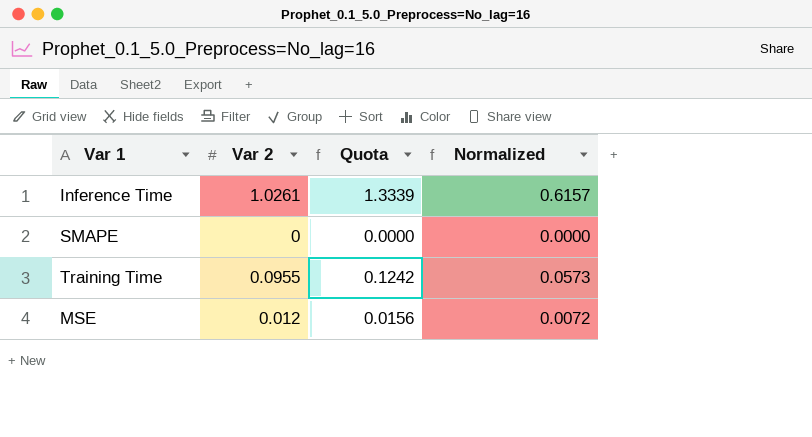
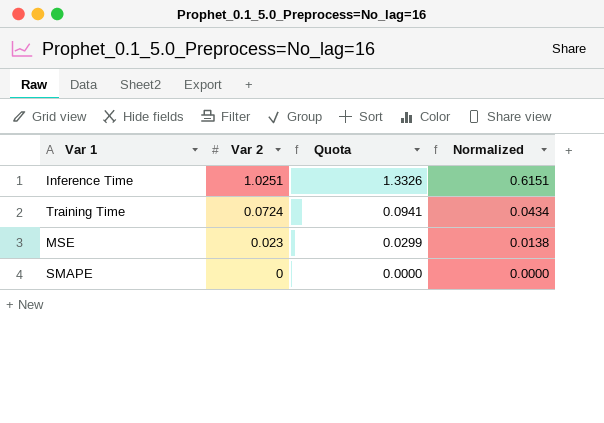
row order: none -> Var 2 descending
Inference Time | Var 2: 1.0261 -> 1.0251
Inference Time | Quota: 1.3339 -> 1.3326
Inference Time | Normalized: 0.6157 -> 0.6151
Training Time | Var 2: 0.0955 -> 0.0724
Training Time | Quota: 0.1242 -> 0.0941
Training Time | Normalized: 0.0573 -> 0.0434
MSE | Var 2: 0.012 -> 0.023
MSE | Quota: 0.0156 -> 0.0299
MSE | Normalized: 0.0072 -> 0.0138

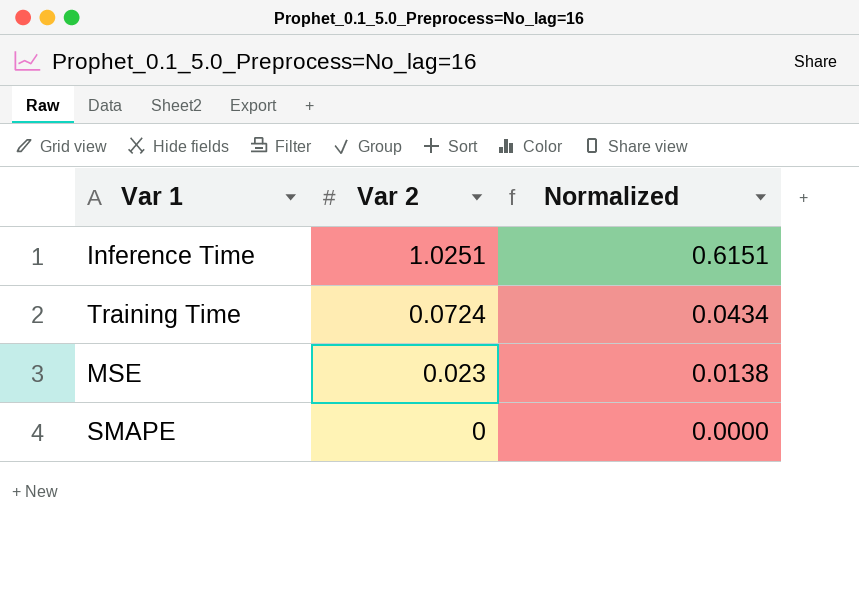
column Quota | formula: [Var 2] * 1.3 -> none

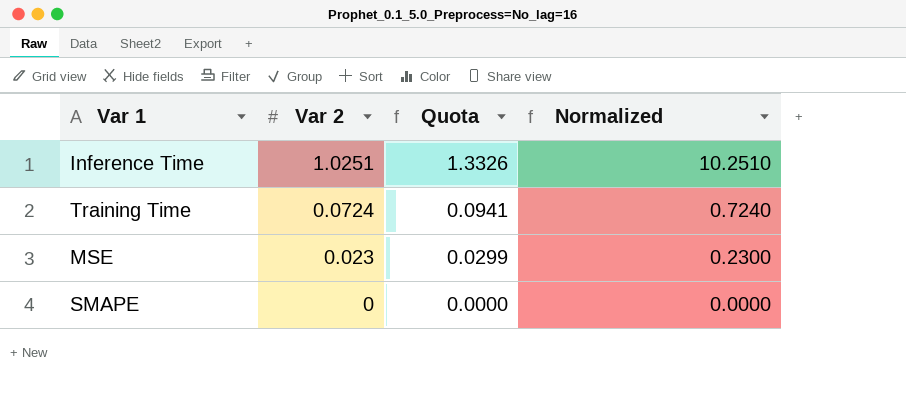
column Quota | formula: none -> [Var 2] * 1.3
column Normalized | formula: [Var 2] * 0.6 -> [Var 2] * 10

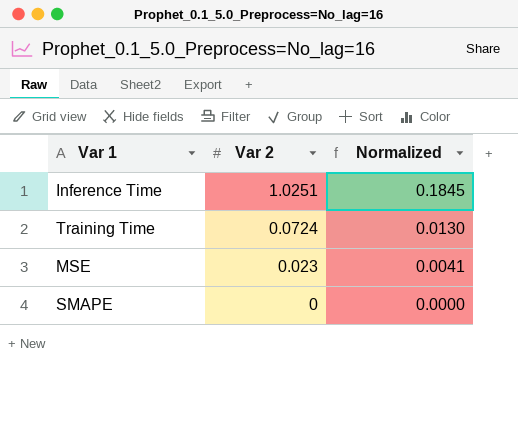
column Quota | formula: [Var 2] * 1.3 -> none
column Normalized | formula: [Var 2] * 10 -> [Var 2] * 0.18

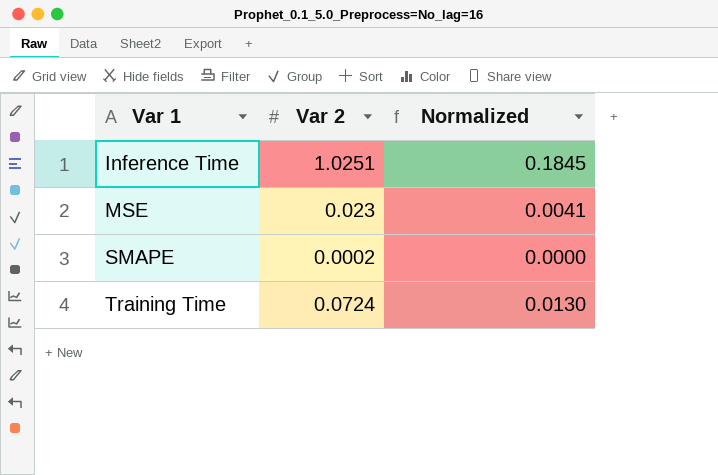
row order: Var 2 descending -> Var 1 ascending
SMAPE | Var 2: 0 -> 0.0002

